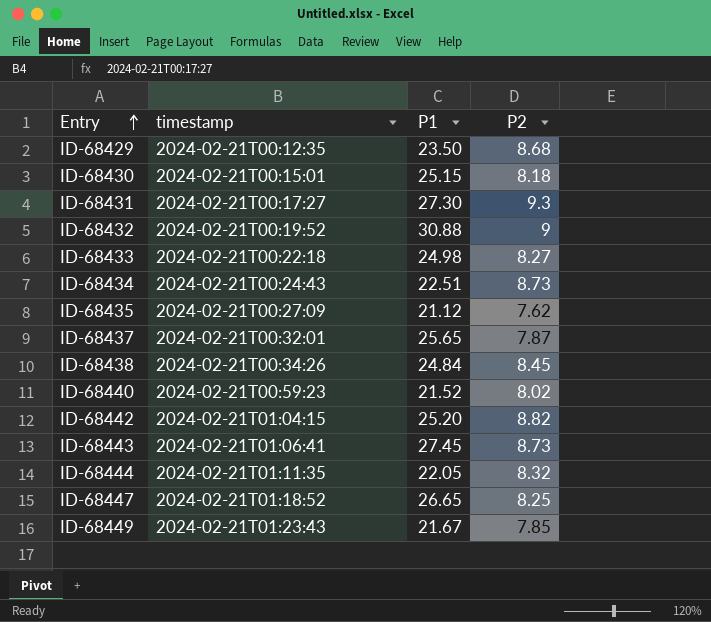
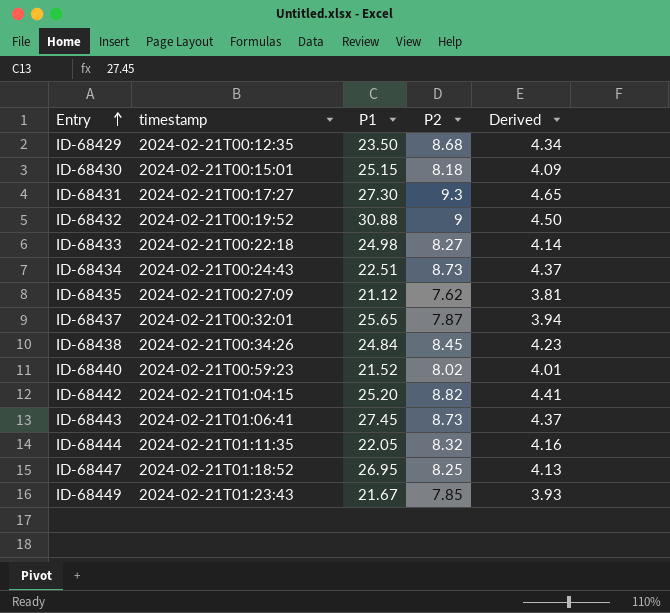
column Derived | formula: none -> [P2] * 0.5
ID-68447 | P1: 26.65 -> 26.95

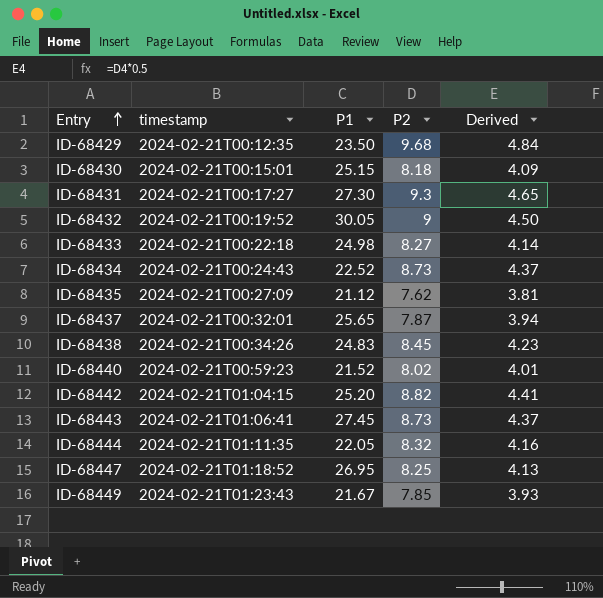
ID-68429 | P2: 8.68 -> 9.68
ID-68429 | Derived: 4.34 -> 4.84
ID-68432 | P1: 30.88 -> 30.05
ID-68434 | P1: 22.51 -> 22.52
ID-68438 | P1: 24.84 -> 24.83

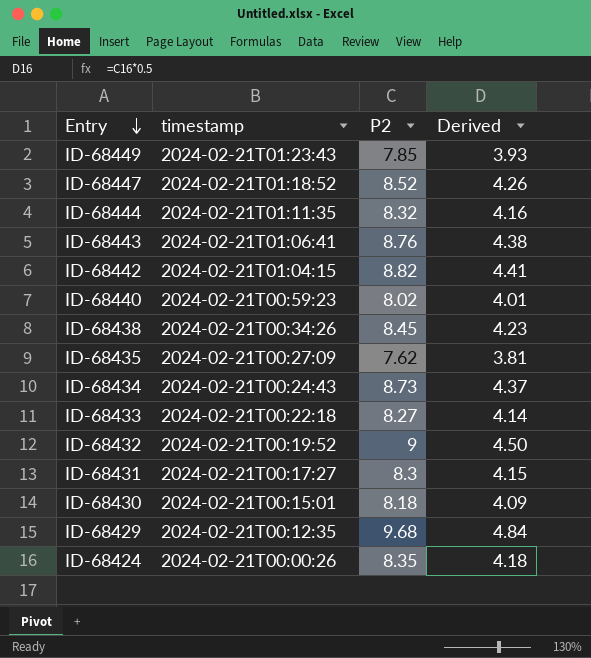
row order: Entry ascending -> Entry descending
column P1 | position: 3 -> none
row ID-68437: 2024-02-21T00:32:01 | 25.65 | 7.87 | 3.94 -> none
ID-68447 | P2: 8.25 -> 8.52
ID-68447 | Derived: 4.13 -> 4.26
ID-68443 | P2: 8.73 -> 8.76
ID-68443 | Derived: 4.37 -> 4.38
ID-68431 | P2: 9.3 -> 8.3
ID-68431 | Derived: 4.65 -> 4.15
row ID-68424: none -> 2024-02-21T00:00:26 | 8.35 | 4.18

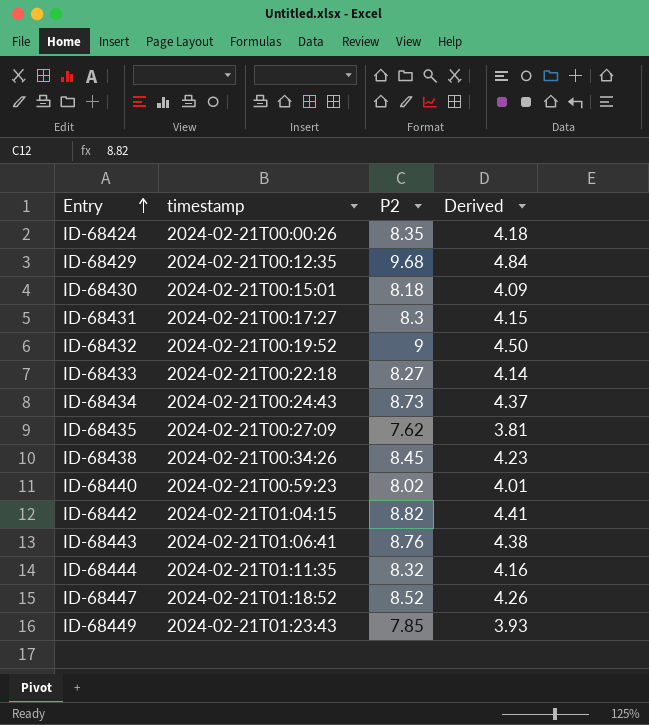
row order: Entry descending -> Entry ascending

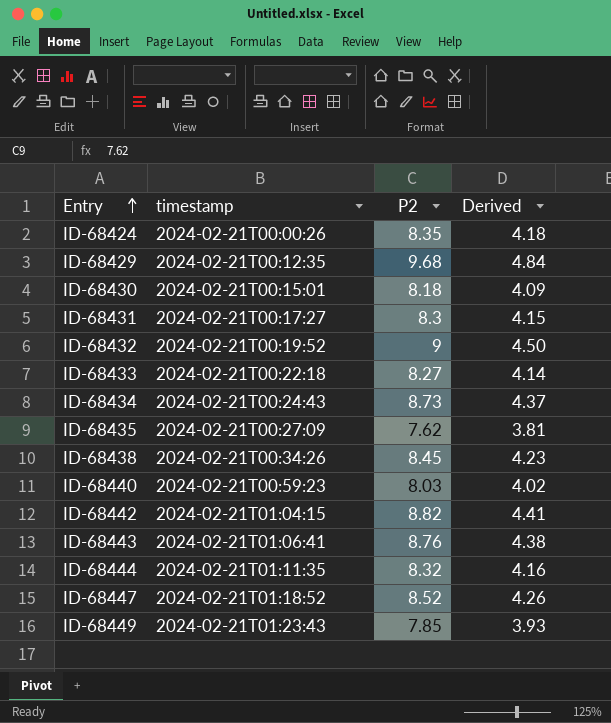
ID-68440 | P2: 8.02 -> 8.03
ID-68440 | Derived: 4.01 -> 4.02

